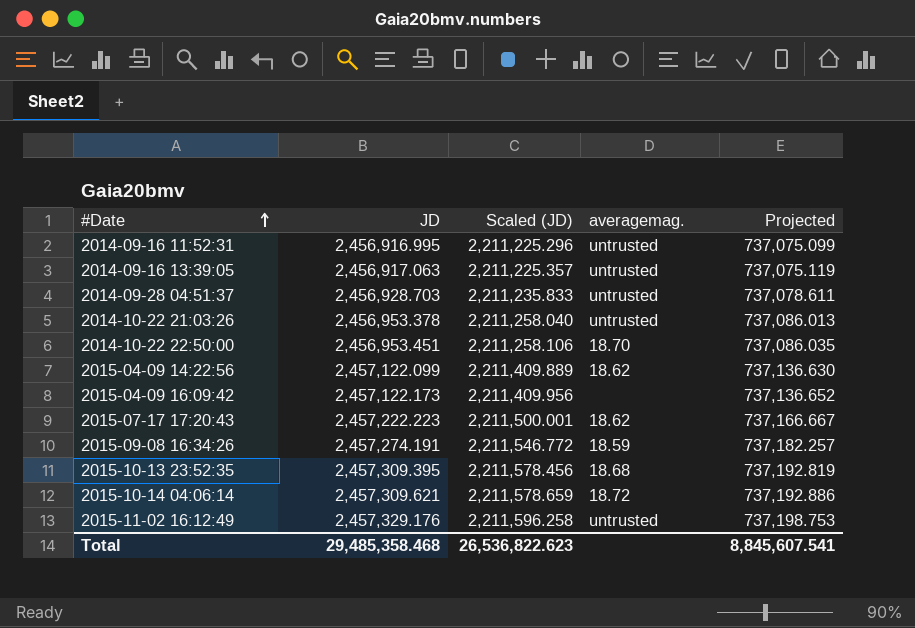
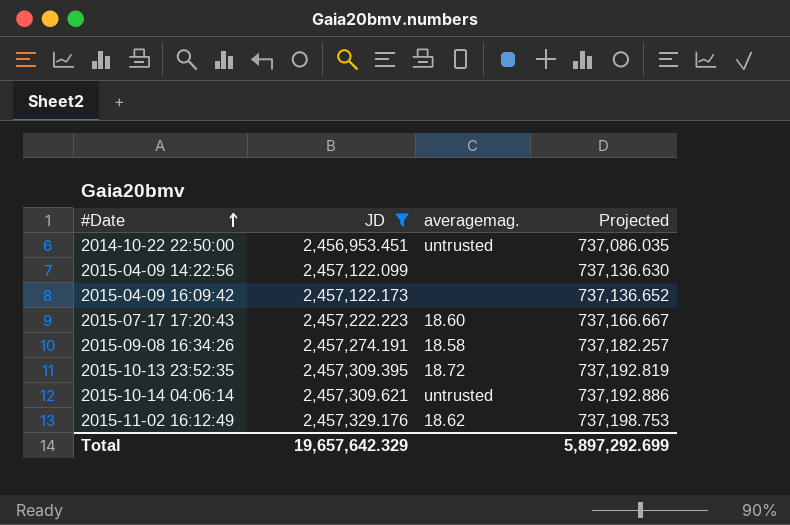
filter: none -> JD >= 2,456,953.451
column Scaled (JD) | formula: [JD] * 0.9 -> none
2014-10-22 22:50:00 | averagemag.: 18.70 -> untrusted
2015-04-09 14:22:56 | averagemag.: 18.62 -> none
2015-07-17 17:20:43 | averagemag.: 18.62 -> 18.60
2015-09-08 16:34:26 | averagemag.: 18.59 -> 18.58
2015-10-13 23:52:35 | averagemag.: 18.68 -> 18.72
2015-10-14 04:06:14 | averagemag.: 18.72 -> untrusted
2015-11-02 16:12:49 | averagemag.: untrusted -> 18.62
Total | JD: 29,485,358.468 -> 19,657,642.329
Total | Projected: 8,845,607.541 -> 5,897,292.699

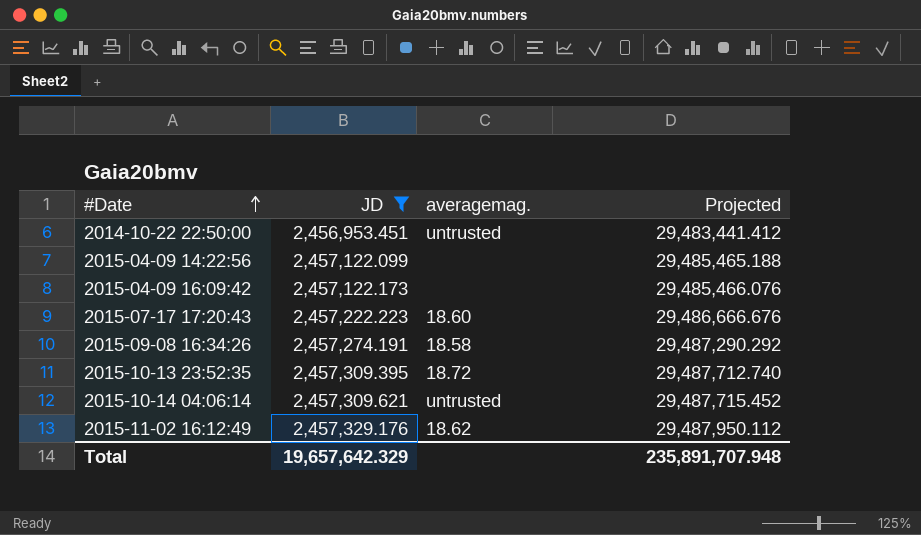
column Projected | formula: [JD] * 0.3 -> [JD] * 12
Total | Projected: 5,897,292.699 -> 235,891,707.948

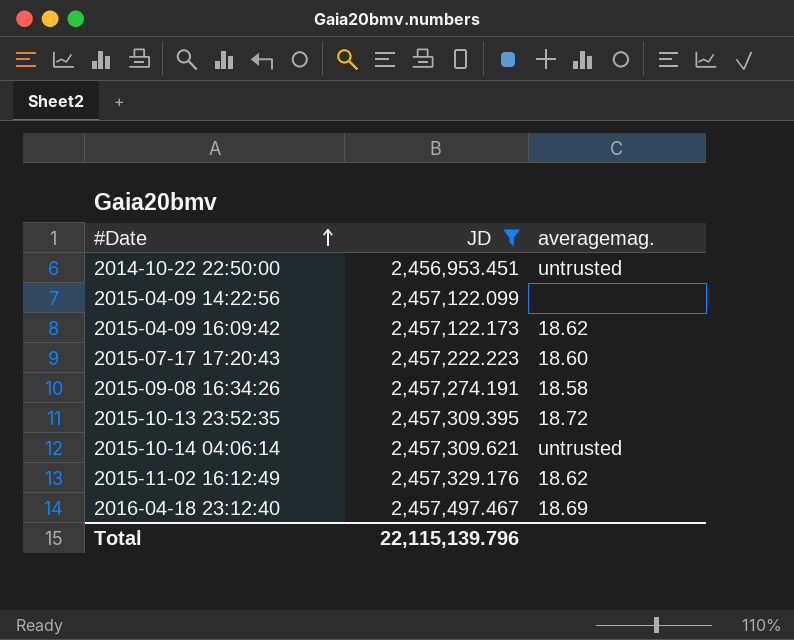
column Projected | formula: [JD] * 12 -> none
2015-04-09 16:09:42 | averagemag.: none -> 18.62
row 2016-04-18 23:12:40: none -> 2,457,497.467 | 18.69
Total | JD: 19,657,642.329 -> 22,115,139.796

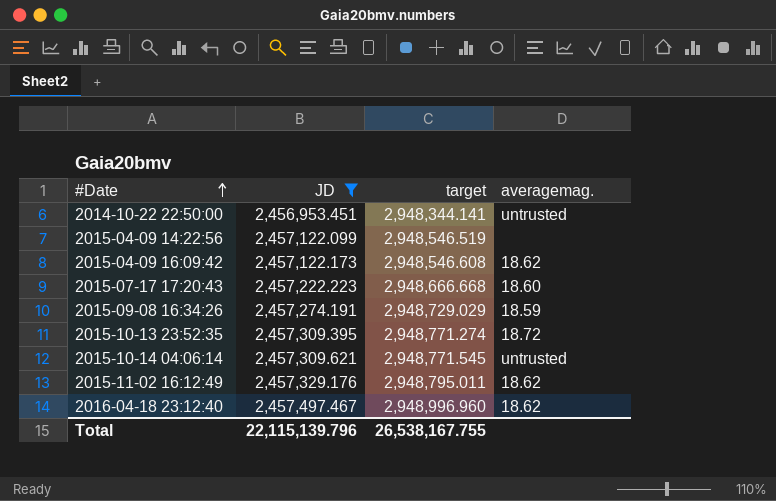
column target | formula: none -> [JD] * 1.2
2015-09-08 16:34:26 | averagemag.: 18.58 -> 18.59
2016-04-18 23:12:40 | averagemag.: 18.69 -> 18.62

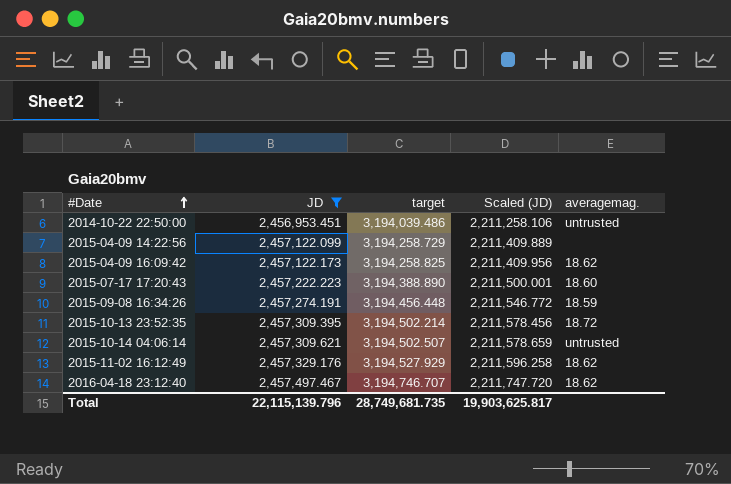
column target | formula: [JD] * 1.2 -> [JD] * 1.3
column Scaled (JD) | formula: none -> [JD] * 0.9
Total | target: 26,538,167.755 -> 28,749,681.735

